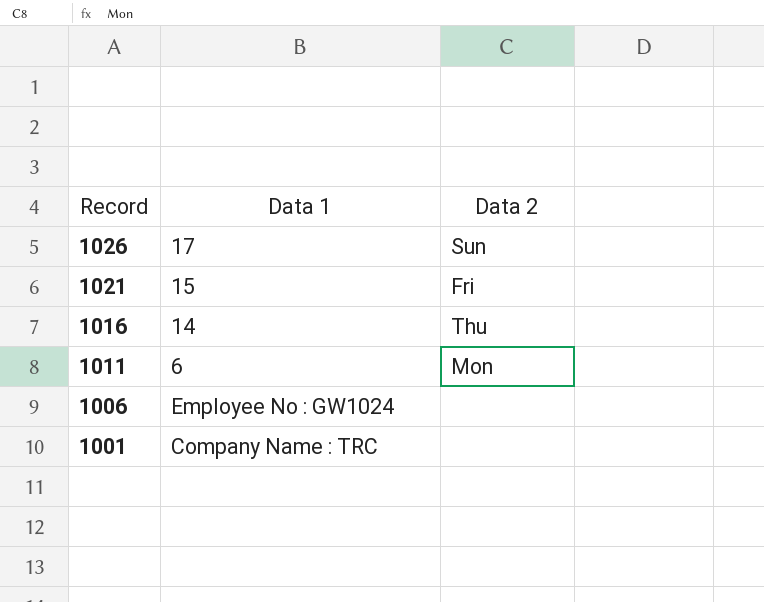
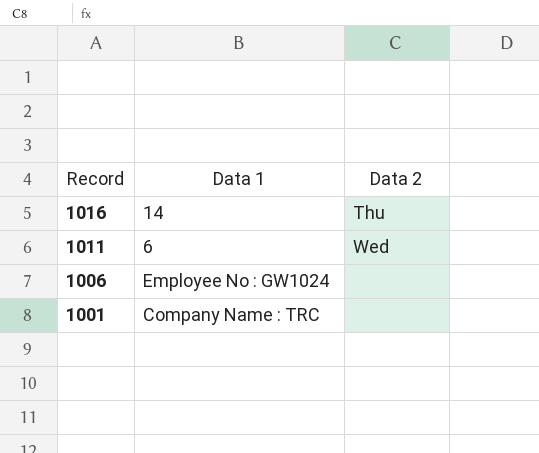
row 1026: 17 | Sun -> none
row 1021: 15 | Fri -> none
1011 | Data 2: Mon -> Wed

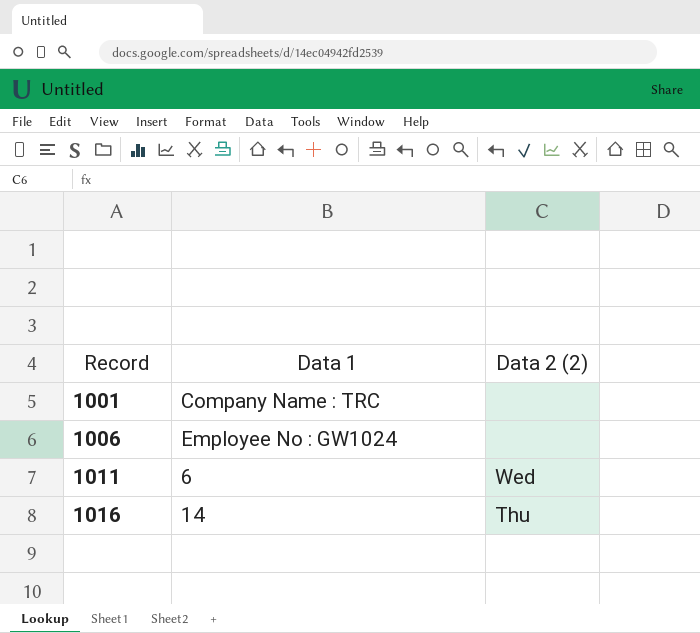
row order: Record descending -> Record ascending
column name: Data 2 -> Data 2 (2)

